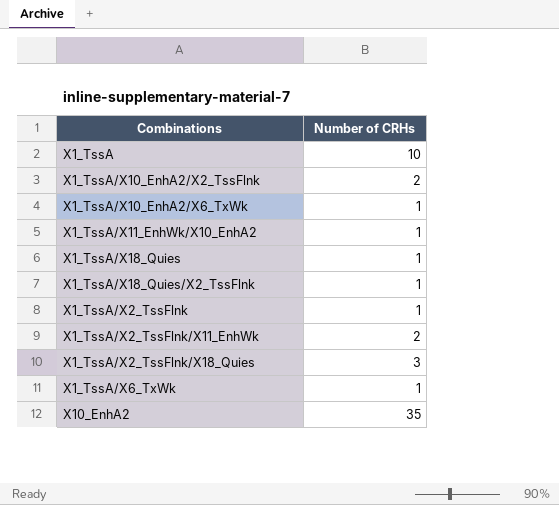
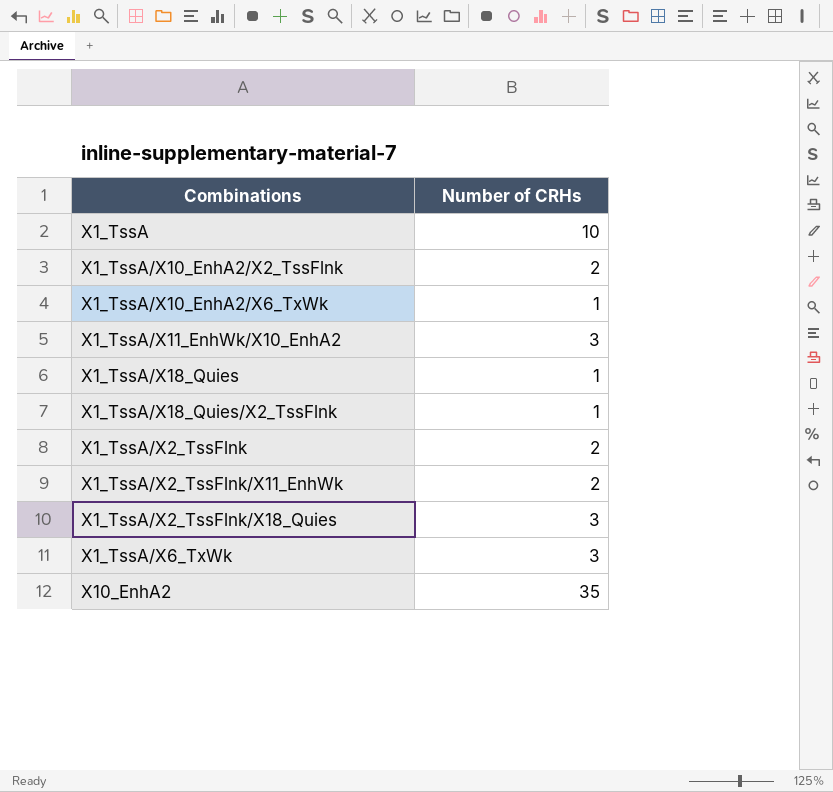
X1_TssA/X11_EnhWk/X10_EnhA2 | Number of CRHs: 1 -> 3
X1_TssA/X2_TssFlnk | Number of CRHs: 1 -> 2
X1_TssA/X6_TxWk | Number of CRHs: 1 -> 3

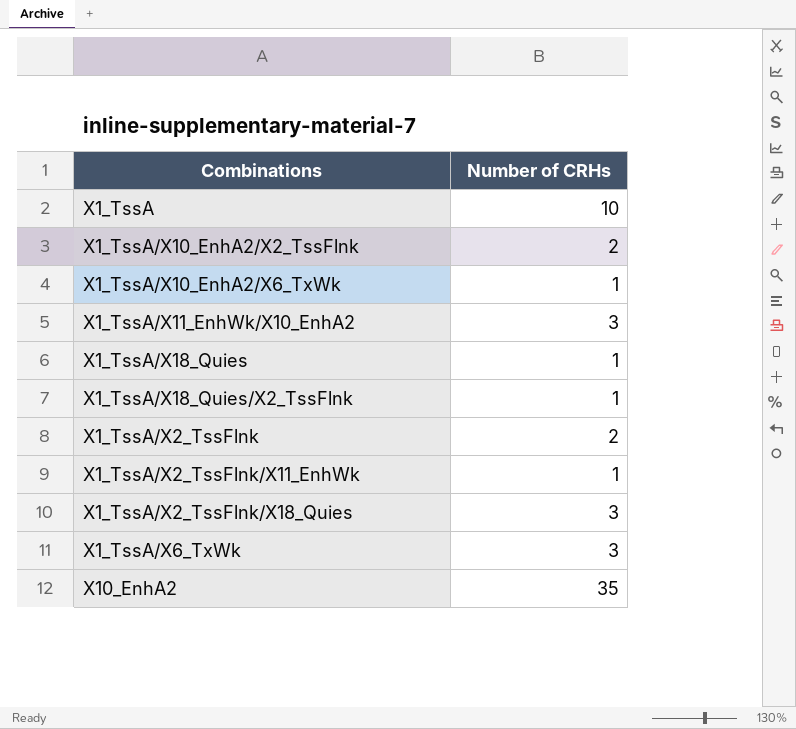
X1_TssA/X2_TssFlnk/X11_EnhWk | Number of CRHs: 2 -> 1

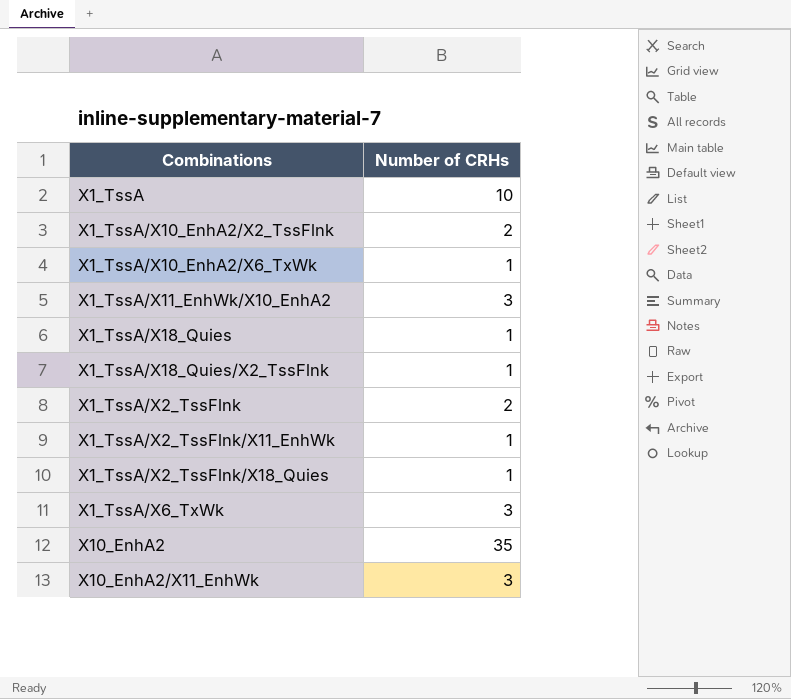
X1_TssA/X2_TssFlnk/X18_Quies | Number of CRHs: 3 -> 1
row X10_EnhA2/X11_EnhWk: none -> 3

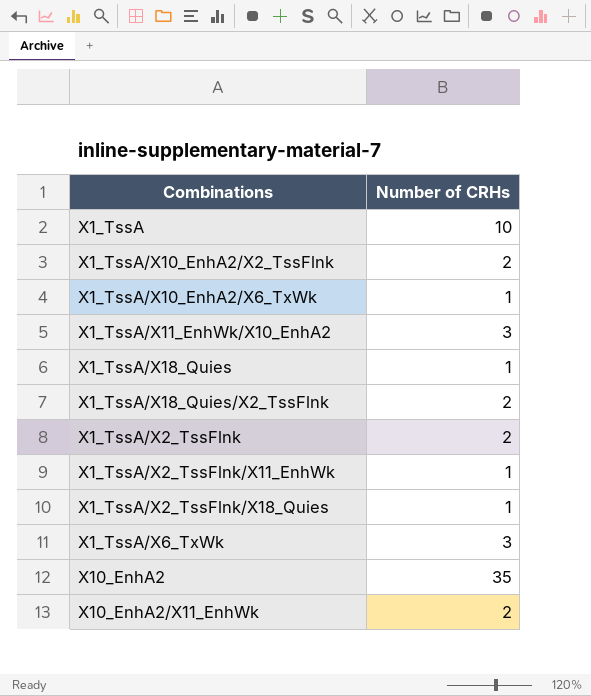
X1_TssA/X18_Quies/X2_TssFlnk | Number of CRHs: 1 -> 2
X10_EnhA2/X11_EnhWk | Number of CRHs: 3 -> 2

